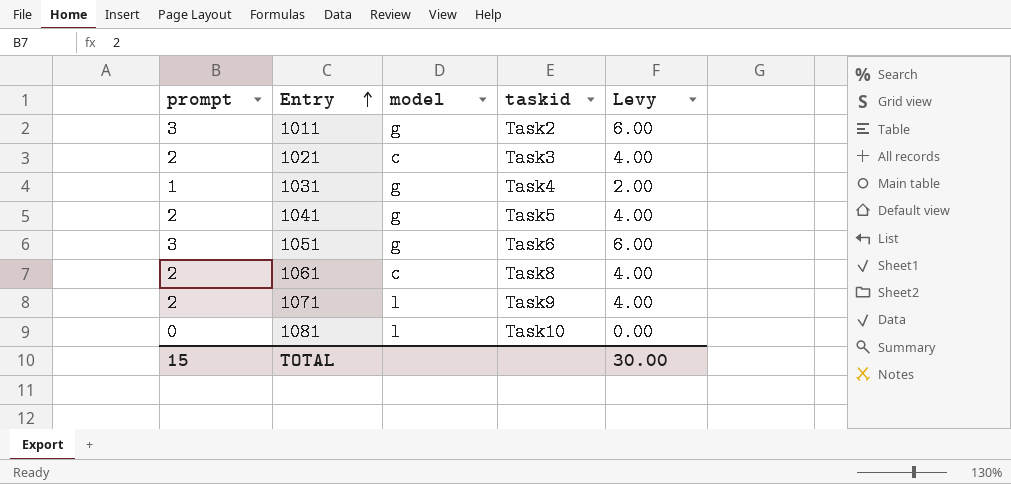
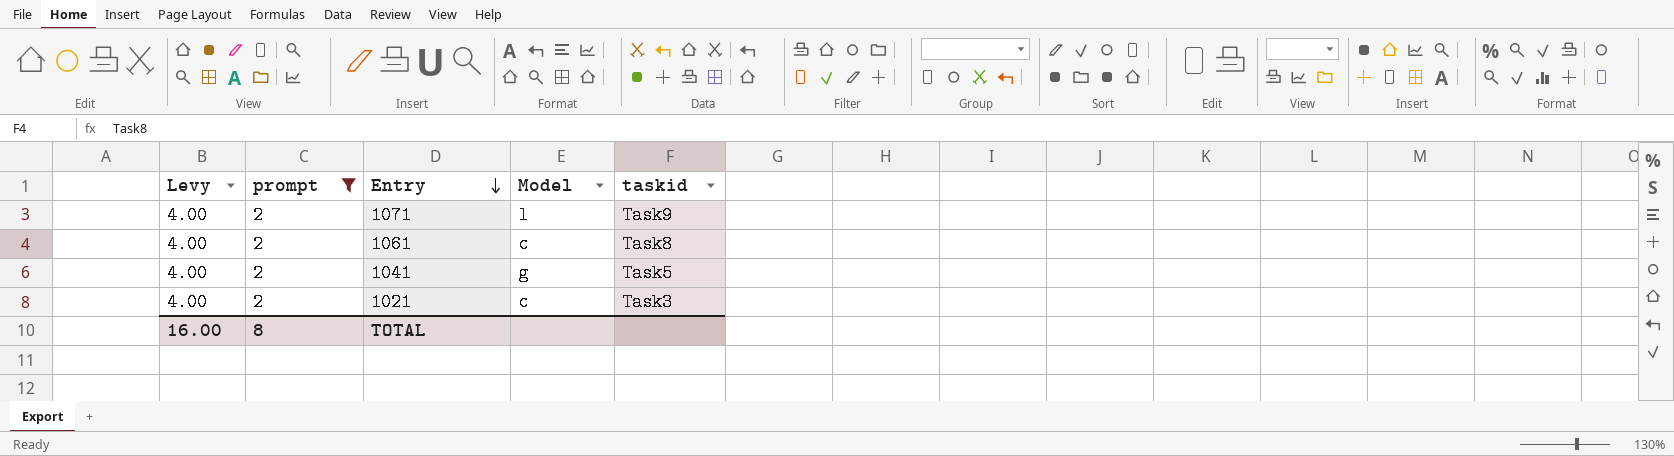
filter: none -> prompt = 2
row order: Entry ascending -> Entry descending
column Levy | position: 5 -> 1
column name: model -> Model
TOTAL | Levy: 30.00 -> 16.00
TOTAL | prompt: 15 -> 8

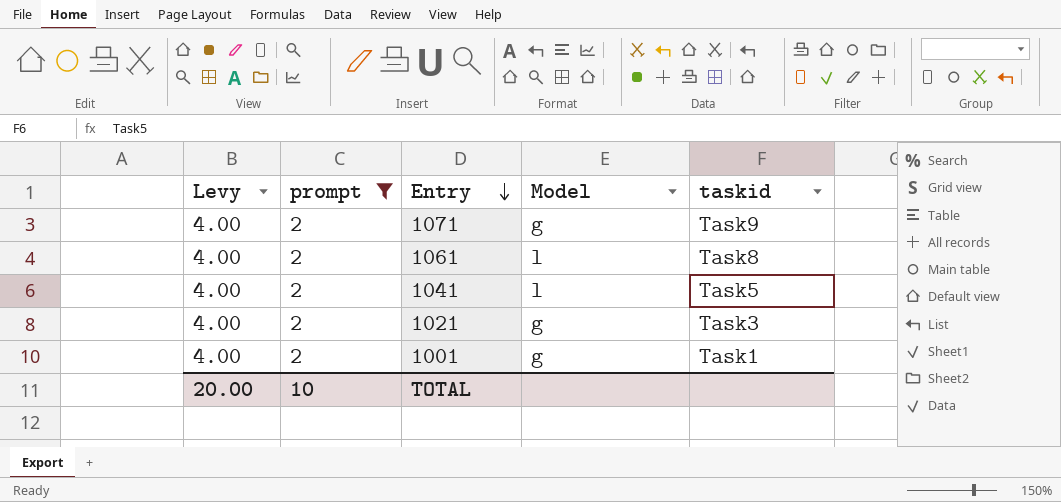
1071 | Model: l -> g
1061 | Model: c -> l
1041 | Model: g -> l
1021 | Model: c -> g
row 1001: none -> 4.00 | 2 | g | Task1
TOTAL | Levy: 16.00 -> 20.00
TOTAL | prompt: 8 -> 10

